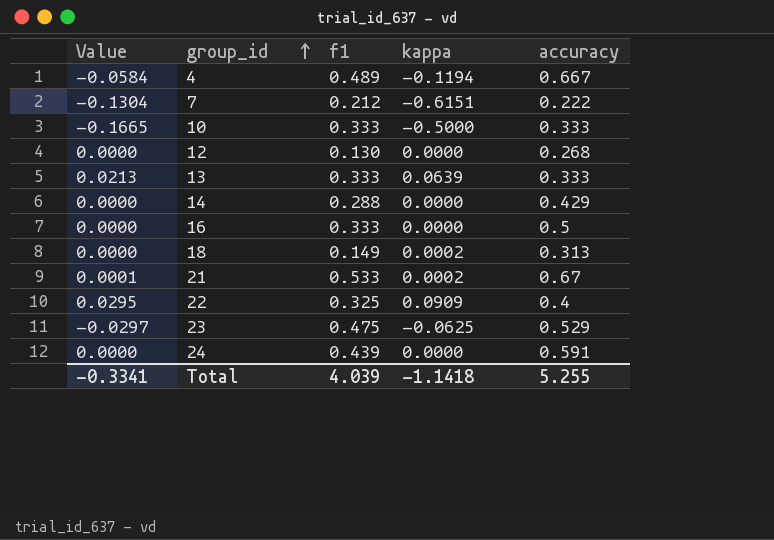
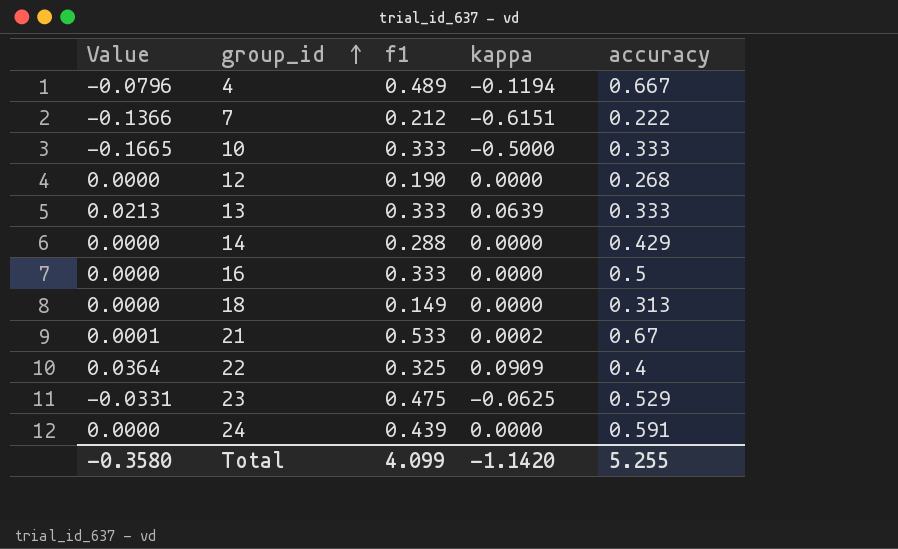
column Value | formula: [f1] * [kappa] -> [kappa] * [accuracy]
12 | f1: 0.130 -> 0.190
18 | kappa: 0.0002 -> 0.0000
Total | Value: -0.3341 -> -0.3580
Total | f1: 4.039 -> 4.099
Total | kappa: -1.1418 -> -1.1420

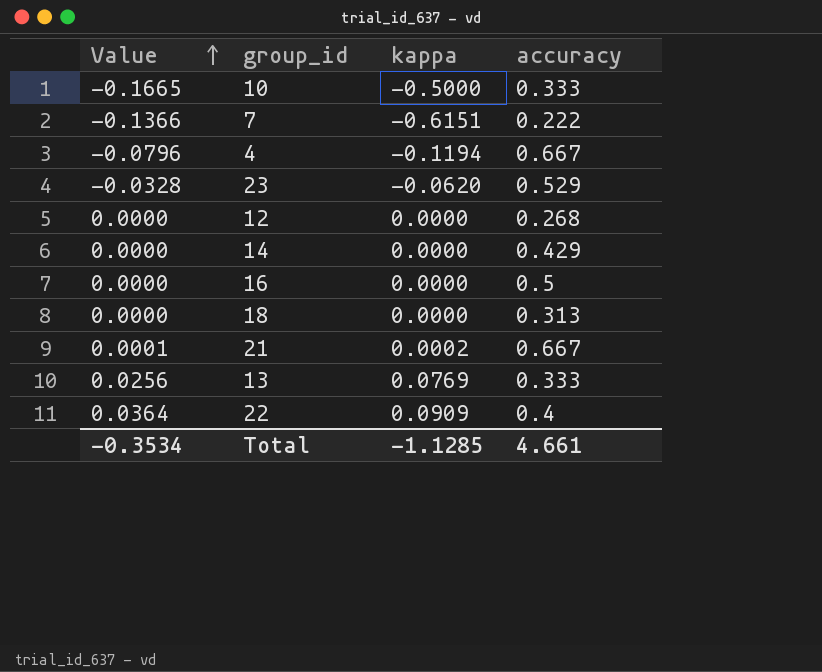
row order: group_id ascending -> Value ascending
column f1 | position: 3 -> none
row 24: 0.0000 | 0.439 | 0.0000 | 0.591 -> none
23 | Value: -0.0331 -> -0.0328
23 | kappa: -0.0625 -> -0.0620
21 | accuracy: 0.67 -> 0.667
13 | Value: 0.0213 -> 0.0256
13 | kappa: 0.0639 -> 0.0769
Total | Value: -0.3580 -> -0.3534
Total | kappa: -1.1420 -> -1.1285
Total | accuracy: 5.255 -> 4.661

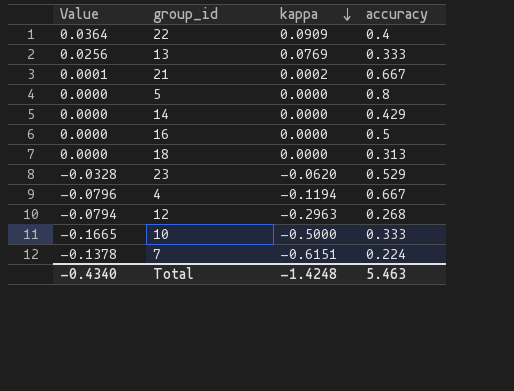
row order: Value ascending -> kappa descending
row 5: none -> 0.0000 | 0.0000 | 0.8
12 | Value: 0.0000 -> -0.0794
12 | kappa: 0.0000 -> -0.2963
7 | Value: -0.1366 -> -0.1378
7 | accuracy: 0.222 -> 0.224
Total | Value: -0.3534 -> -0.4340
Total | kappa: -1.1285 -> -1.4248
Total | accuracy: 4.661 -> 5.463

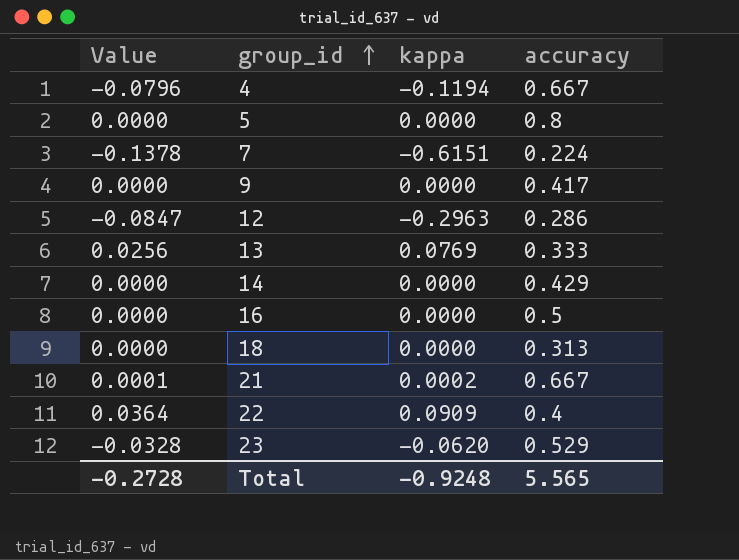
row order: kappa descending -> group_id ascending
row 10: -0.1665 | -0.5000 | 0.333 -> none
row 9: none -> 0.0000 | 0.0000 | 0.417
12 | Value: -0.0794 -> -0.0847
12 | accuracy: 0.268 -> 0.286
Total | Value: -0.4340 -> -0.2728
Total | kappa: -1.4248 -> -0.9248
Total | accuracy: 5.463 -> 5.565

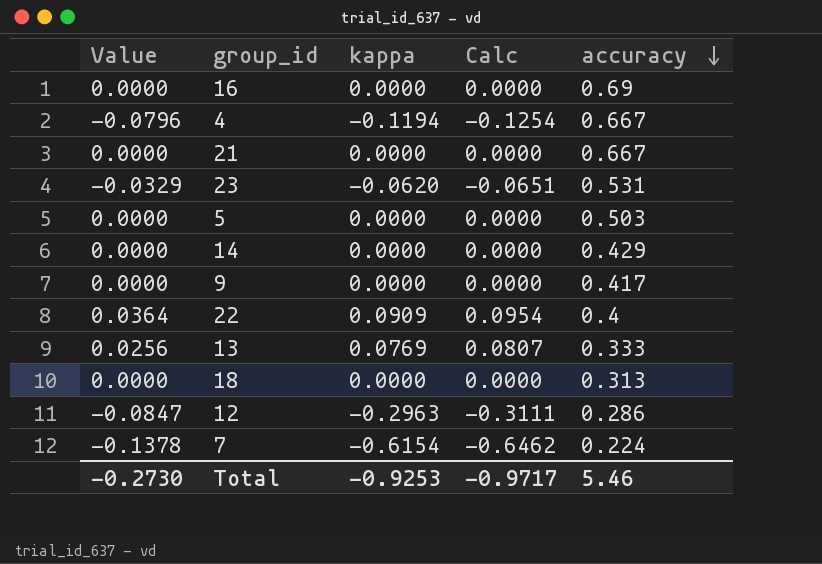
row order: group_id ascending -> accuracy descending
column Calc | formula: none -> [kappa] * 1.05
16 | accuracy: 0.5 -> 0.69
21 | Value: 0.0001 -> 0.0000
21 | kappa: 0.0002 -> 0.0000
23 | Value: -0.0328 -> -0.0329
23 | accuracy: 0.529 -> 0.531
5 | accuracy: 0.8 -> 0.503
7 | kappa: -0.6151 -> -0.6154
Total | Value: -0.2728 -> -0.2730
Total | kappa: -0.9248 -> -0.9253
Total | accuracy: 5.565 -> 5.46

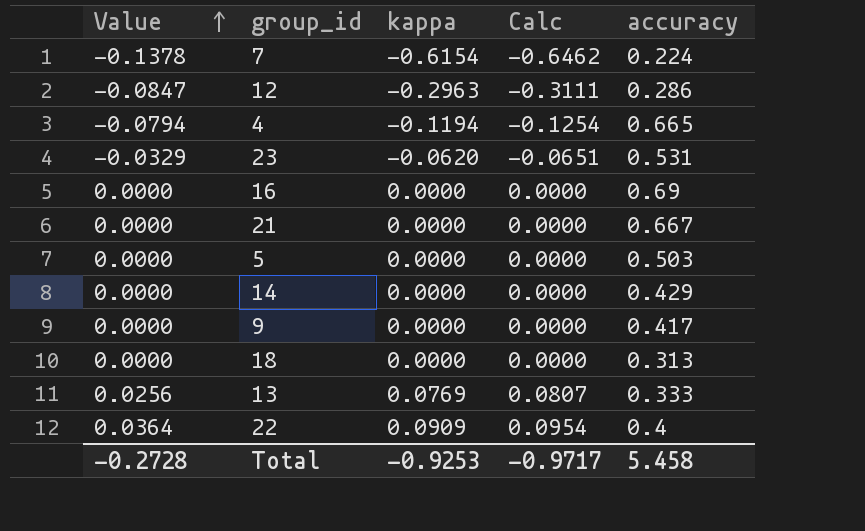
row order: accuracy descending -> Value ascending
4 | Value: -0.0796 -> -0.0794
4 | accuracy: 0.667 -> 0.665
Total | Value: -0.2730 -> -0.2728
Total | accuracy: 5.46 -> 5.458

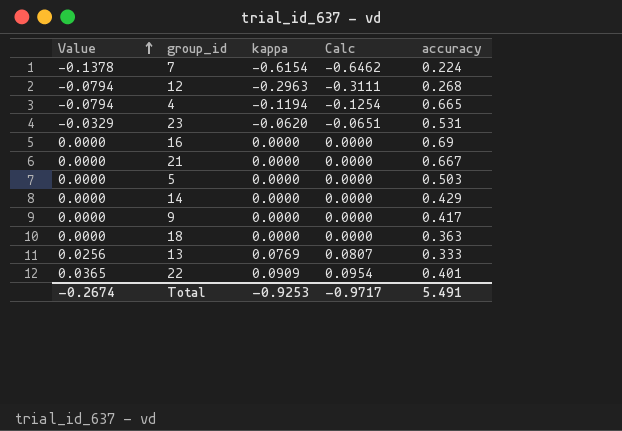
12 | Value: -0.0847 -> -0.0794
12 | accuracy: 0.286 -> 0.268
18 | accuracy: 0.313 -> 0.363
22 | Value: 0.0364 -> 0.0365
22 | accuracy: 0.4 -> 0.401
Total | Value: -0.2728 -> -0.2674
Total | accuracy: 5.458 -> 5.491

